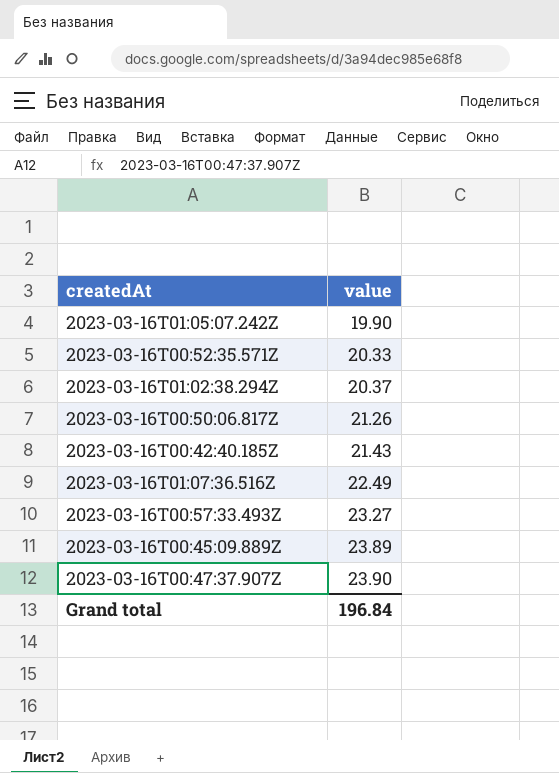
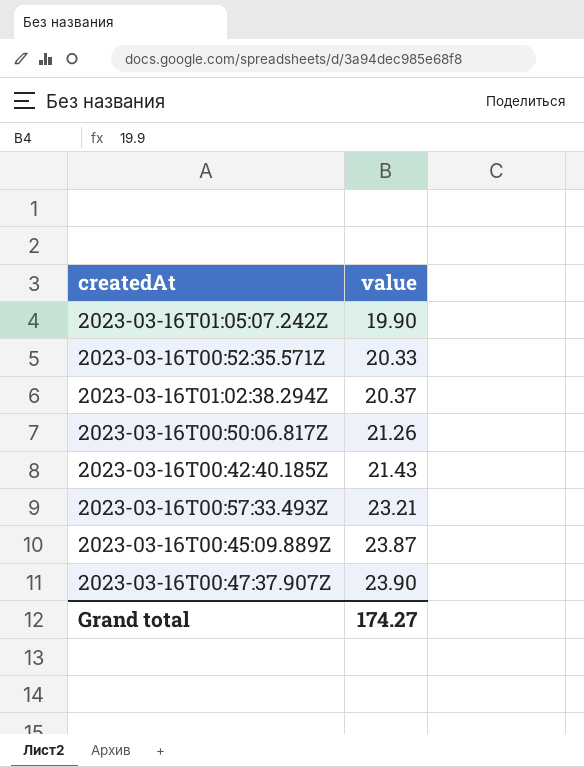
row 2023-03-16T01:07:36.516Z: 22.49 -> none
2023-03-16T00:57:33.493Z | value: 23.27 -> 23.21
2023-03-16T00:45:09.889Z | value: 23.89 -> 23.87
Grand total | value: 196.84 -> 174.27

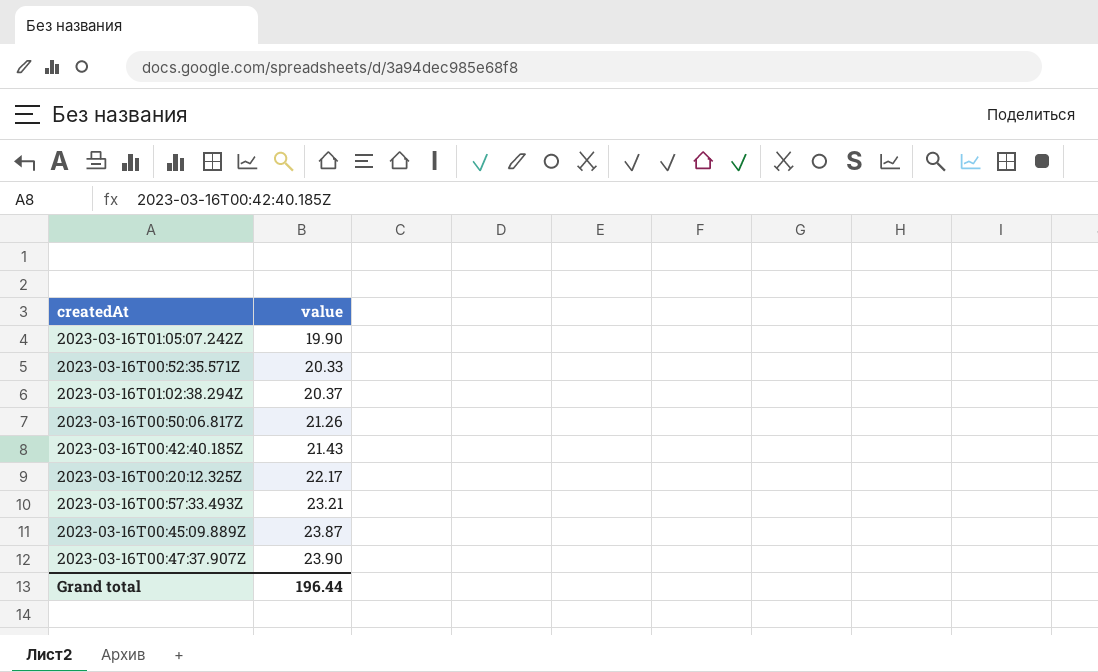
row 2023-03-16T00:20:12.325Z: none -> 22.17
Grand total | value: 174.27 -> 196.44

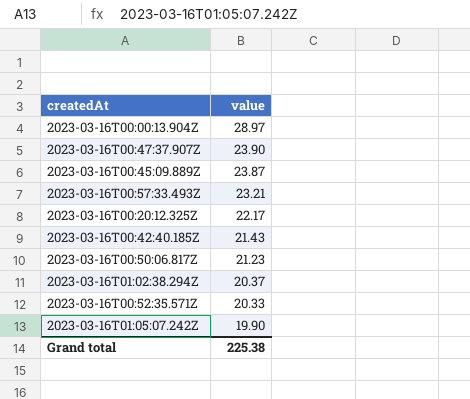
row order: value ascending -> value descending
row 2023-03-16T00:00:13.904Z: none -> 28.97
2023-03-16T00:50:06.817Z | value: 21.26 -> 21.23
Grand total | value: 196.44 -> 225.38

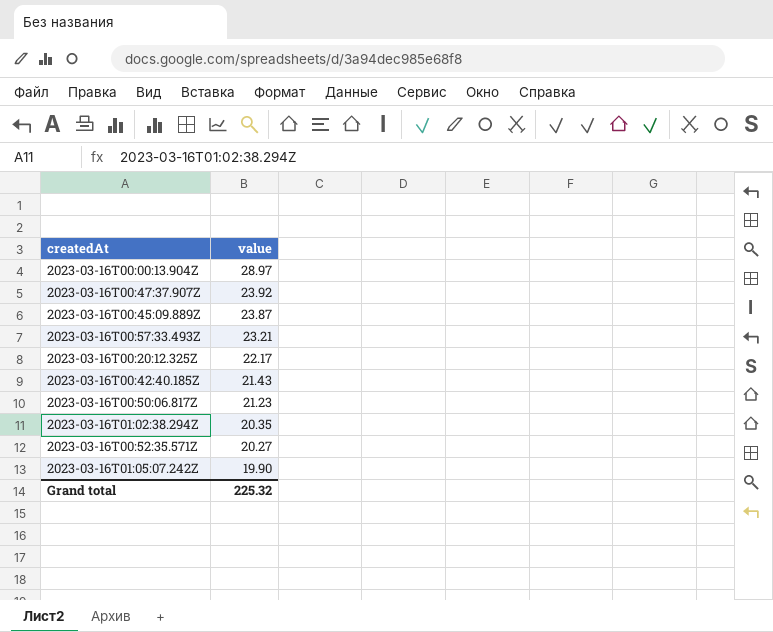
2023-03-16T00:47:37.907Z | value: 23.90 -> 23.92
2023-03-16T01:02:38.294Z | value: 20.37 -> 20.35
2023-03-16T00:52:35.571Z | value: 20.33 -> 20.27
Grand total | value: 225.38 -> 225.32

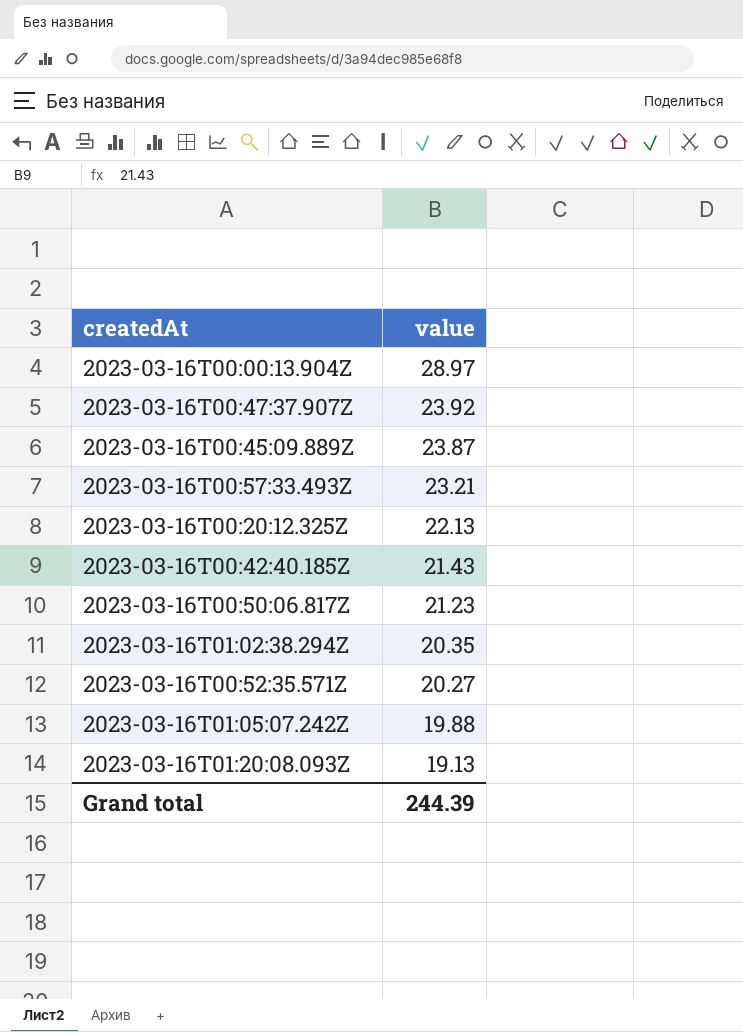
2023-03-16T00:20:12.325Z | value: 22.17 -> 22.13
2023-03-16T01:05:07.242Z | value: 19.90 -> 19.88
row 2023-03-16T01:20:08.093Z: none -> 19.13
Grand total | value: 225.32 -> 244.39

